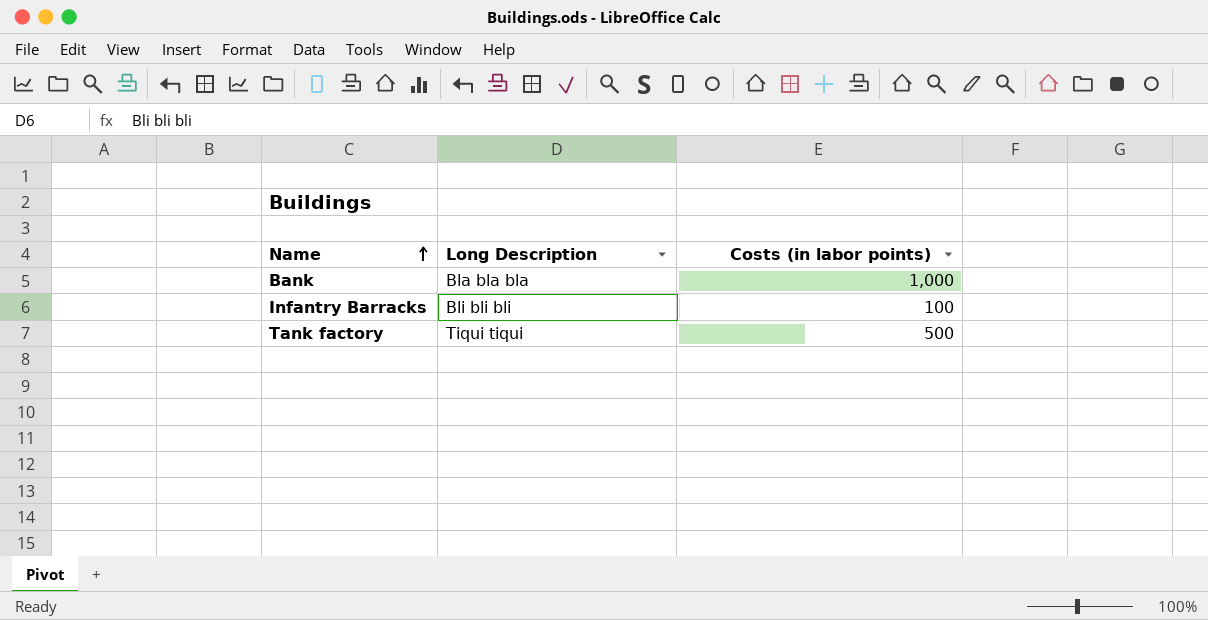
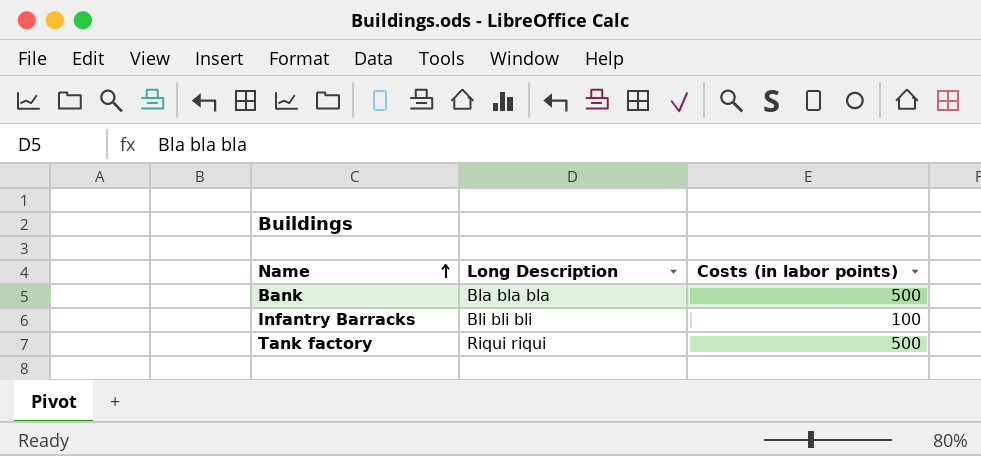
Bank | Costs (in labor points): 1,000 -> 500
Tank factory | Long Description: Tiqui tiqui -> Riqui riqui

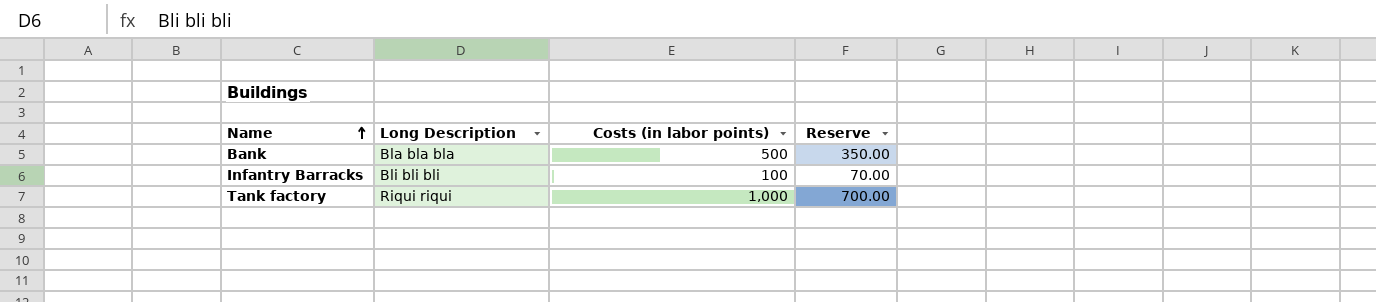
column Reserve | formula: none -> [Costs (in labor points)] * 0.7
Tank factory | Costs (in labor points): 500 -> 1,000

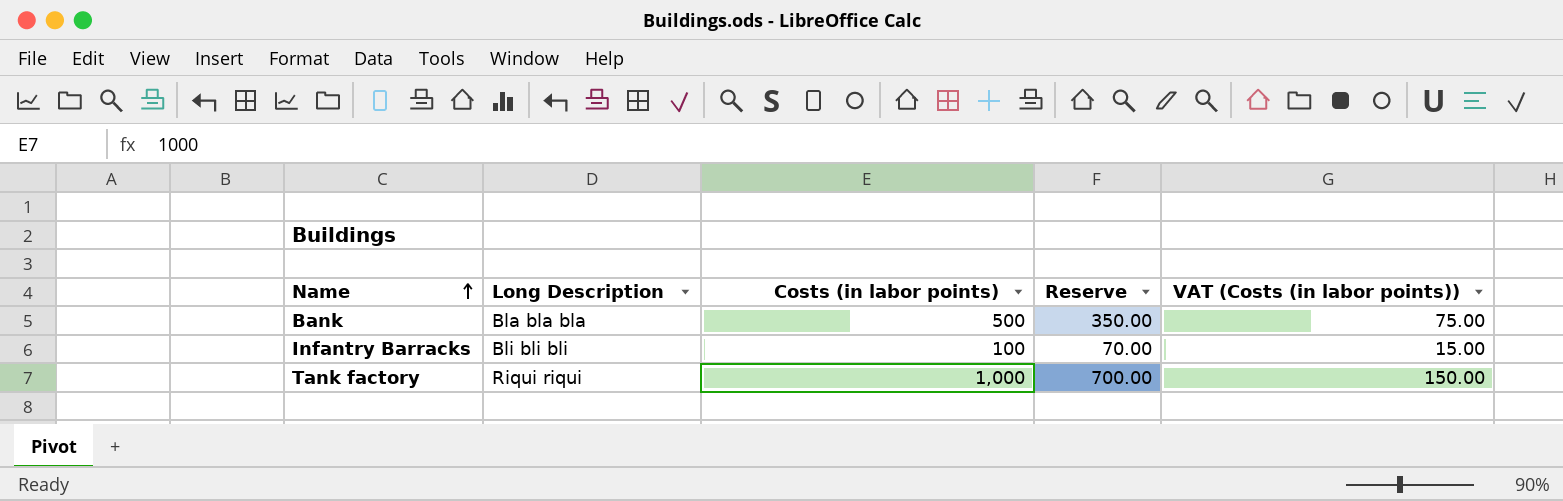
column VAT (Costs (in labor points)) | formula: none -> [Costs (in labor points)] * 0.15

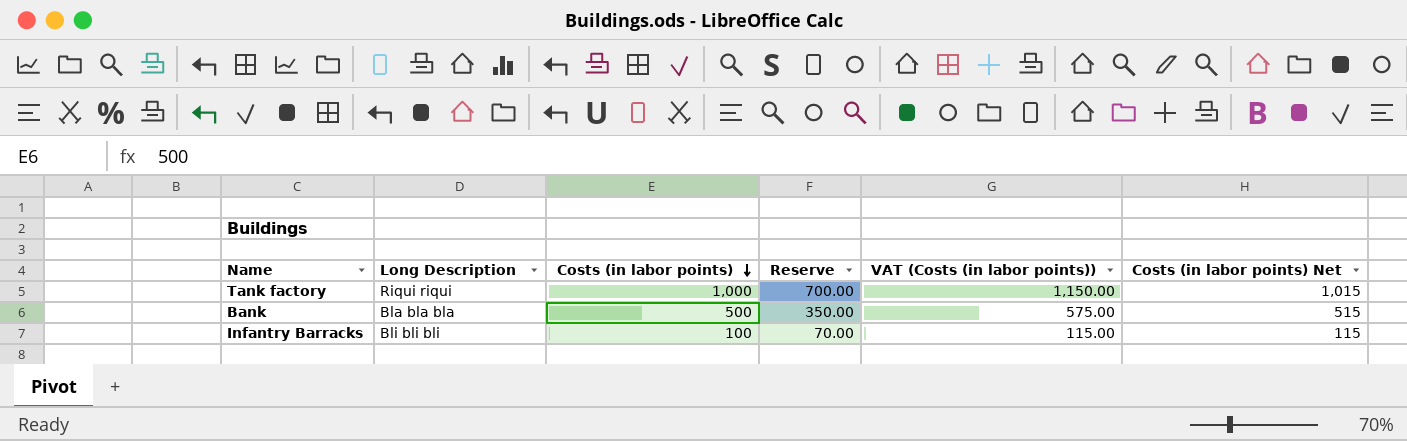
row order: Name ascending -> Costs (in labor points) descending
column VAT (Costs (in labor points)) | formula: [Costs (in labor points)] * 0.15 -> [Costs (in labor points)] * 1.15
column Costs (in labor points) Net | formula: none -> [Costs (in labor points)] + 15

